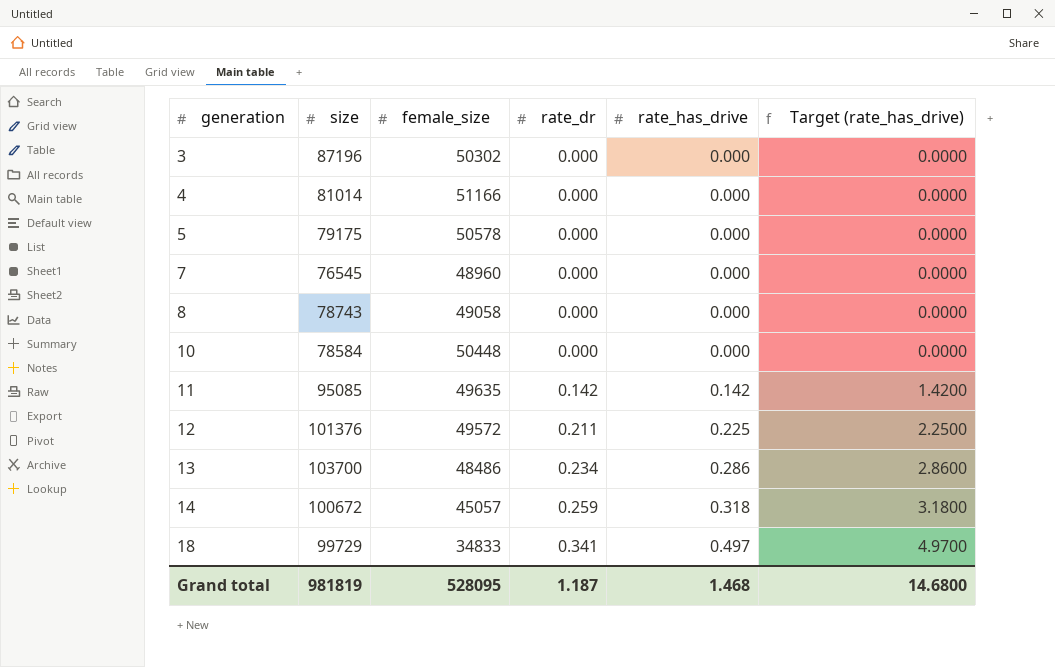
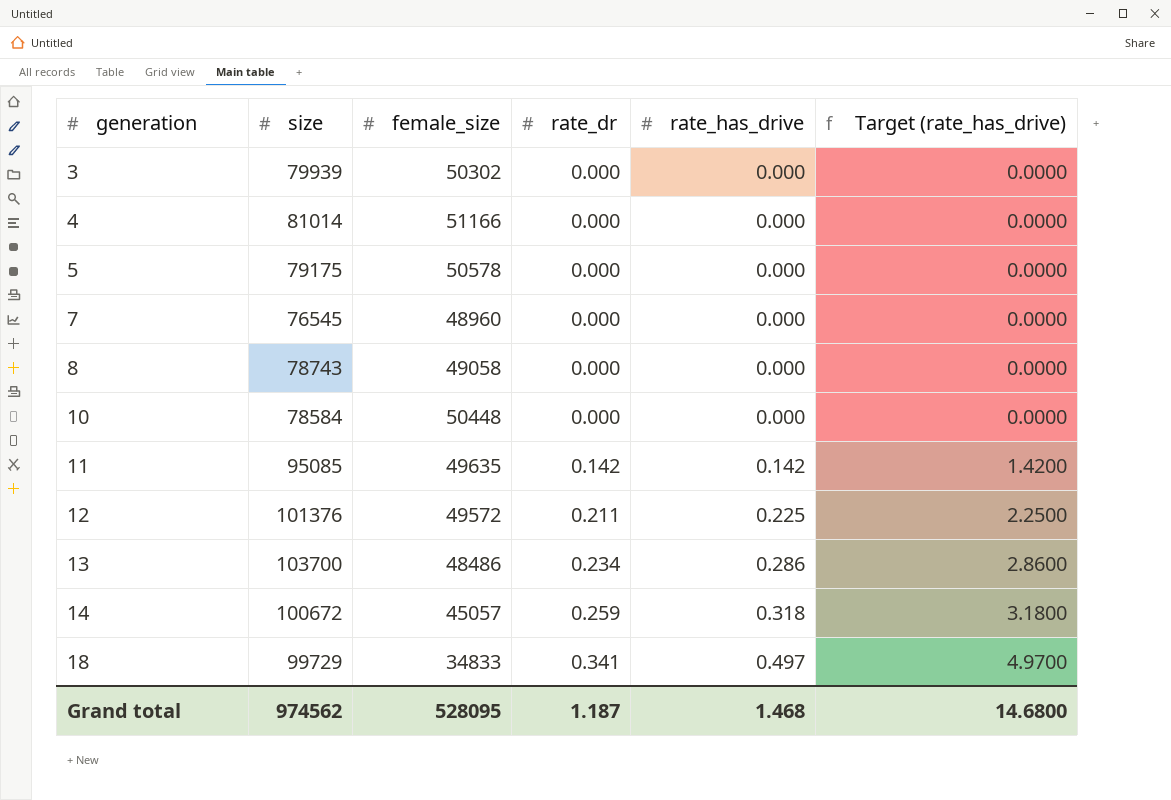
3 | size: 87196 -> 79939
Grand total | size: 981819 -> 974562

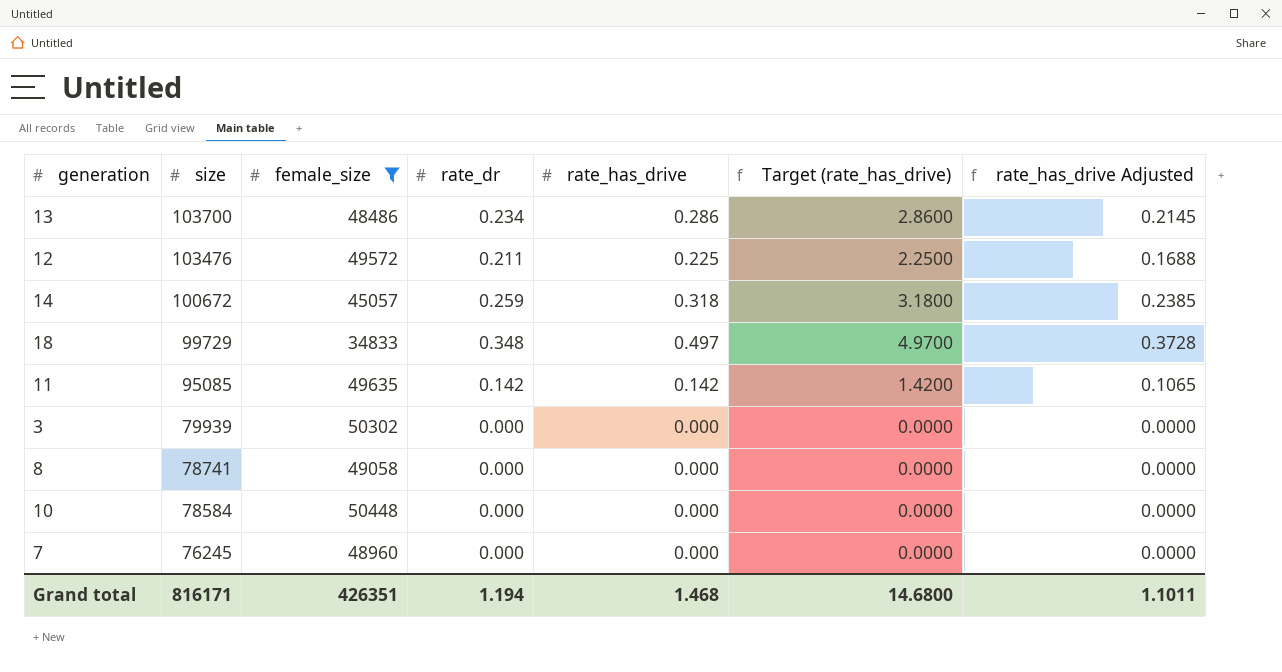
filter: none -> female_size <= 50448
row order: generation ascending -> size descending
column rate_has_drive Adjusted | formula: none -> [rate_has_drive] * 0.75
12 | size: 101376 -> 103476
18 | rate_dr: 0.341 -> 0.348
8 | size: 78743 -> 78741
7 | size: 76545 -> 76245
Grand total | size: 974562 -> 816171
Grand total | female_size: 528095 -> 426351
Grand total | rate_dr: 1.187 -> 1.194

